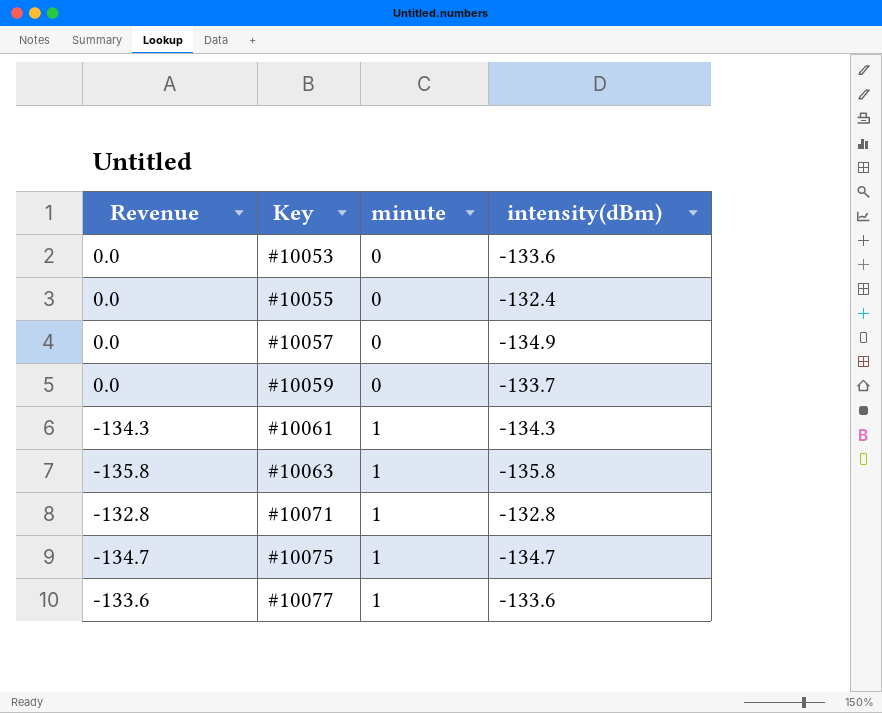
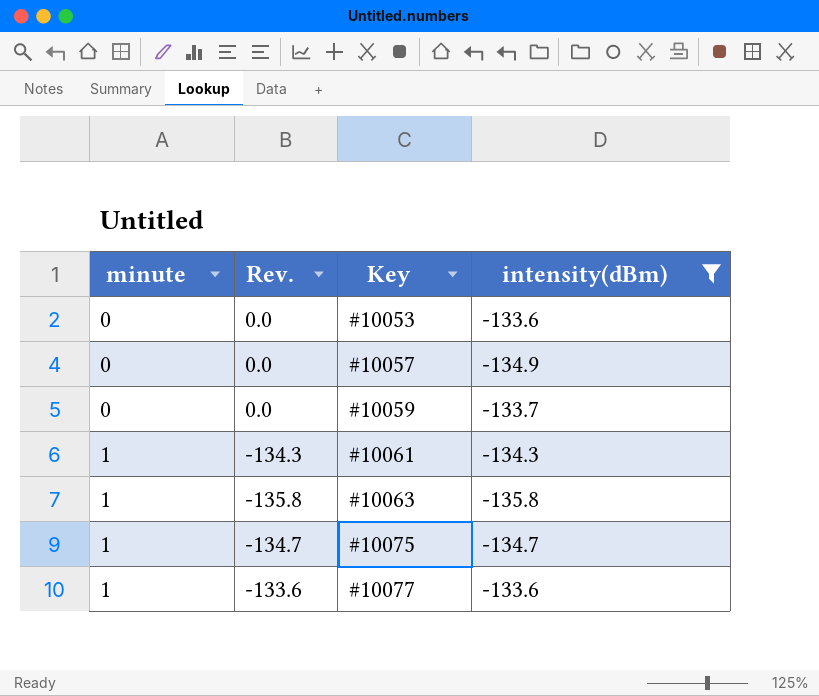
filter: none -> intensity(dBm) <= -133.6
column minute | position: 3 -> 1
column name: Revenue -> Rev.

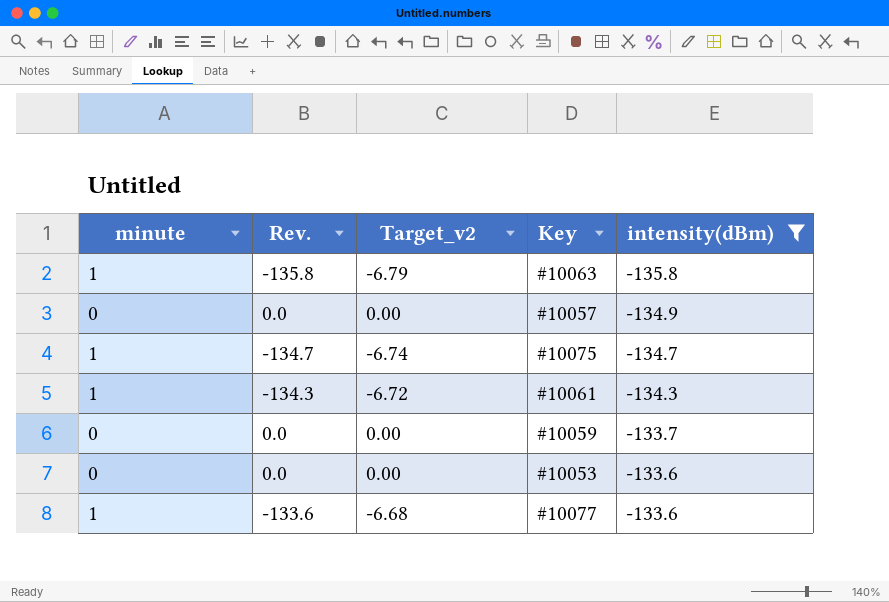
row order: minute ascending -> intensity(dBm) ascending
column Target_v2 | formula: none -> [Rev.] * 0.05

